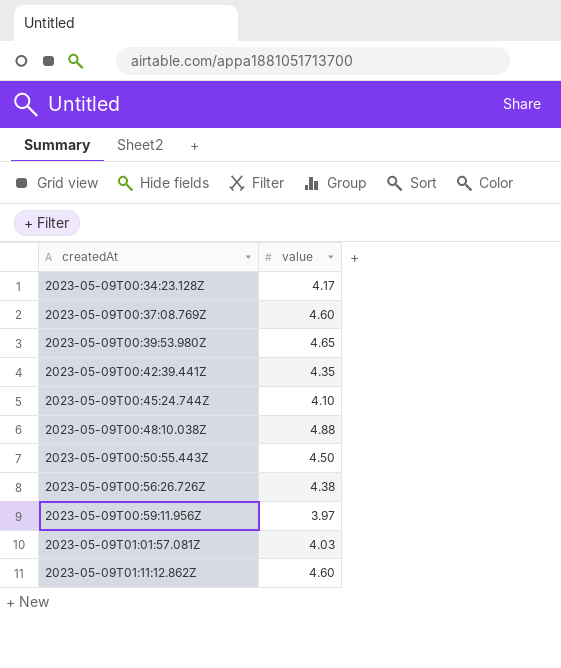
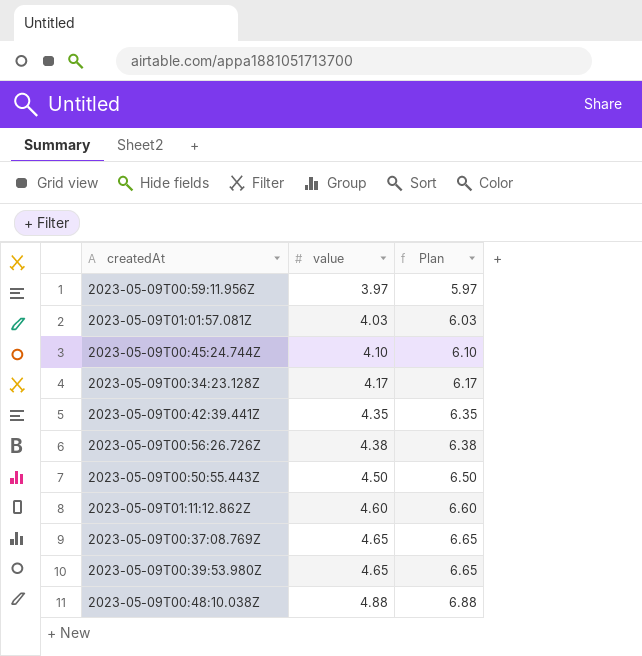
row order: createdAt ascending -> value ascending
column Plan | formula: none -> [value] + 2
2023-05-09T00:37:08.769Z | value: 4.60 -> 4.65

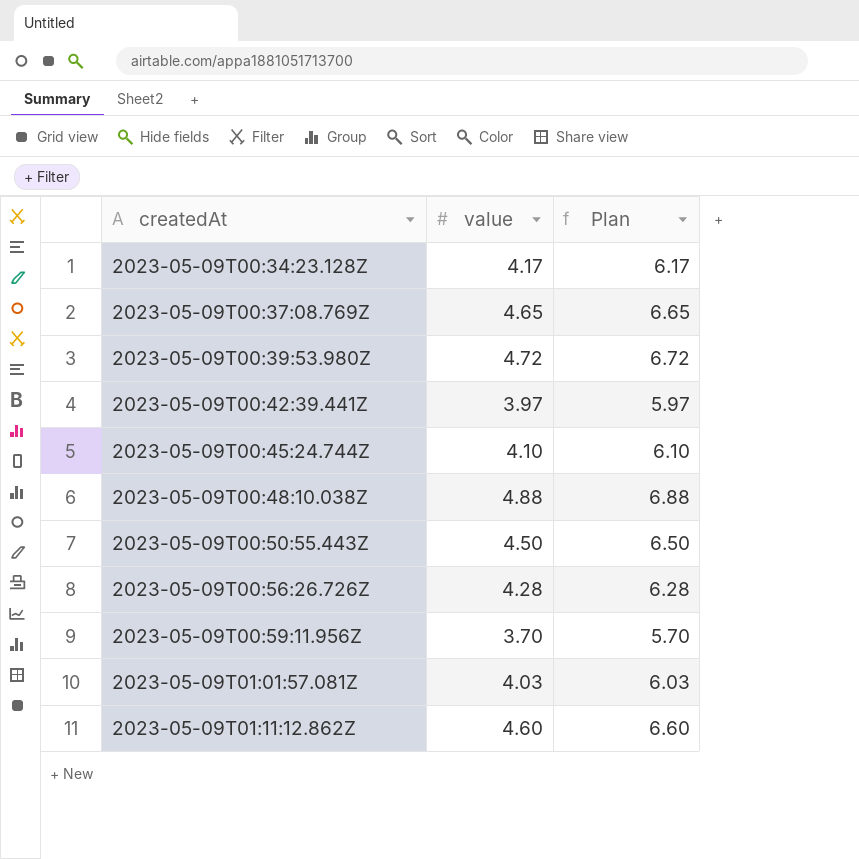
row order: value ascending -> createdAt ascending
2023-05-09T00:39:53.980Z | value: 4.65 -> 4.72
2023-05-09T00:39:53.980Z | Plan: 6.65 -> 6.72
2023-05-09T00:42:39.441Z | value: 4.35 -> 3.97
2023-05-09T00:42:39.441Z | Plan: 6.35 -> 5.97
2023-05-09T00:56:26.726Z | value: 4.38 -> 4.28
2023-05-09T00:56:26.726Z | Plan: 6.38 -> 6.28
2023-05-09T00:59:11.956Z | value: 3.97 -> 3.70
2023-05-09T00:59:11.956Z | Plan: 5.97 -> 5.70

